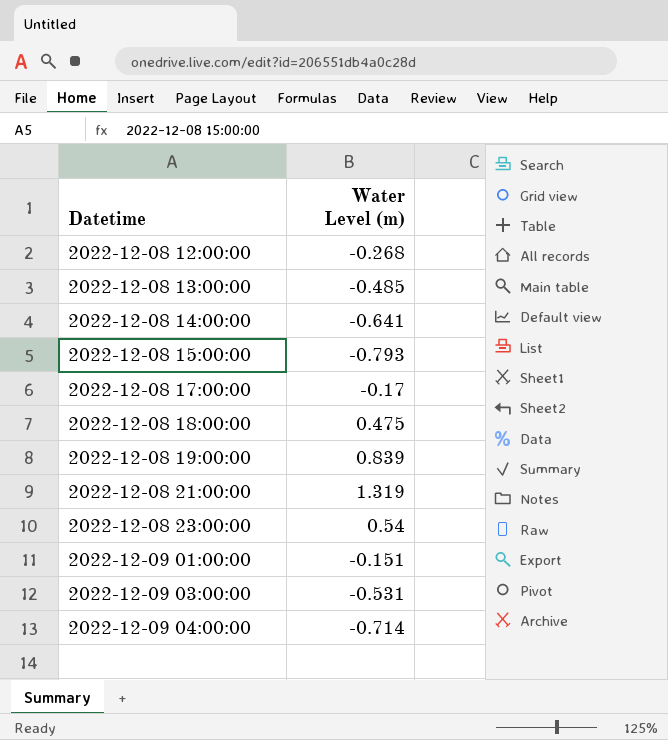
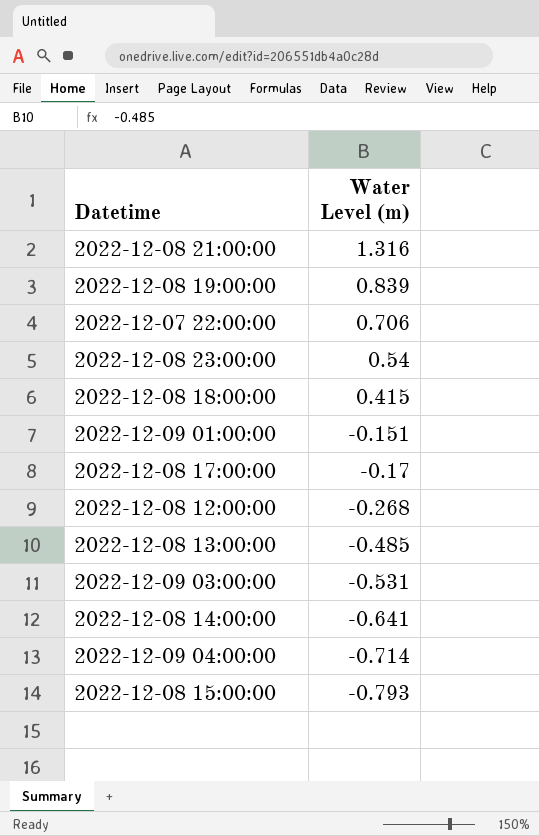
row order: Datetime ascending -> Water Level (m) descending
2022-12-08 21:00:00 | Water Level (m): 1.319 -> 1.316
row 2022-12-07 22:00:00: none -> 0.706
2022-12-08 18:00:00 | Water Level (m): 0.475 -> 0.415

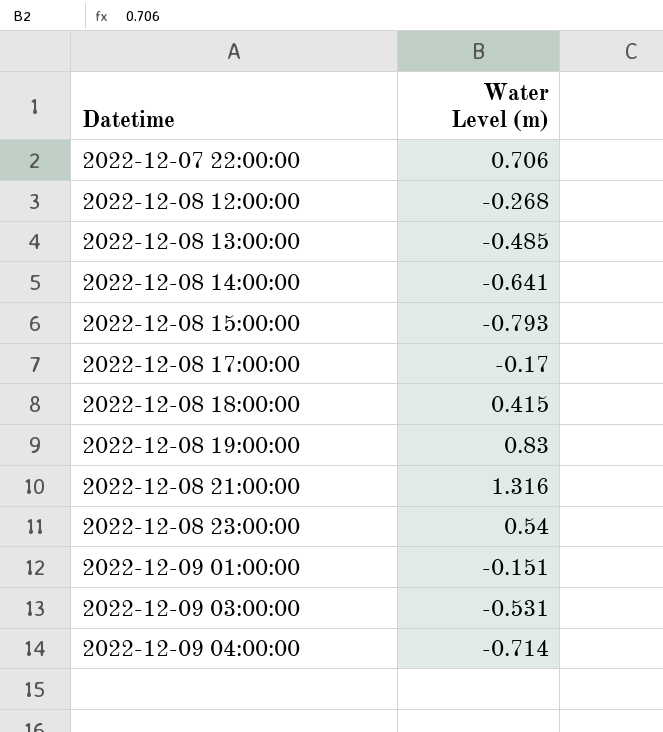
row order: Water Level (m) descending -> Datetime ascending
2022-12-08 19:00:00 | Water Level (m): 0.839 -> 0.83

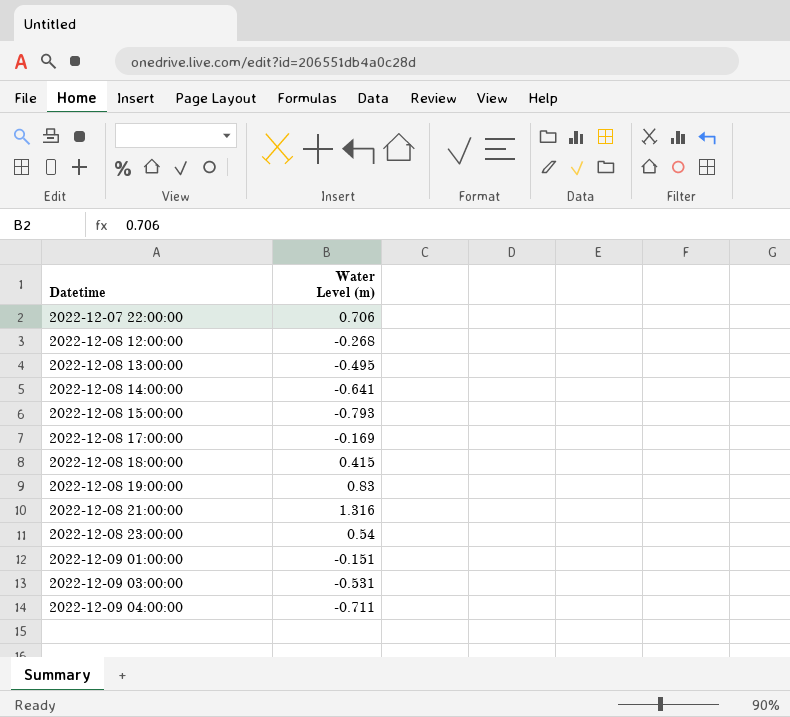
2022-12-08 13:00:00 | Water Level (m): -0.485 -> -0.495
2022-12-08 17:00:00 | Water Level (m): -0.17 -> -0.169
2022-12-09 04:00:00 | Water Level (m): -0.714 -> -0.711

